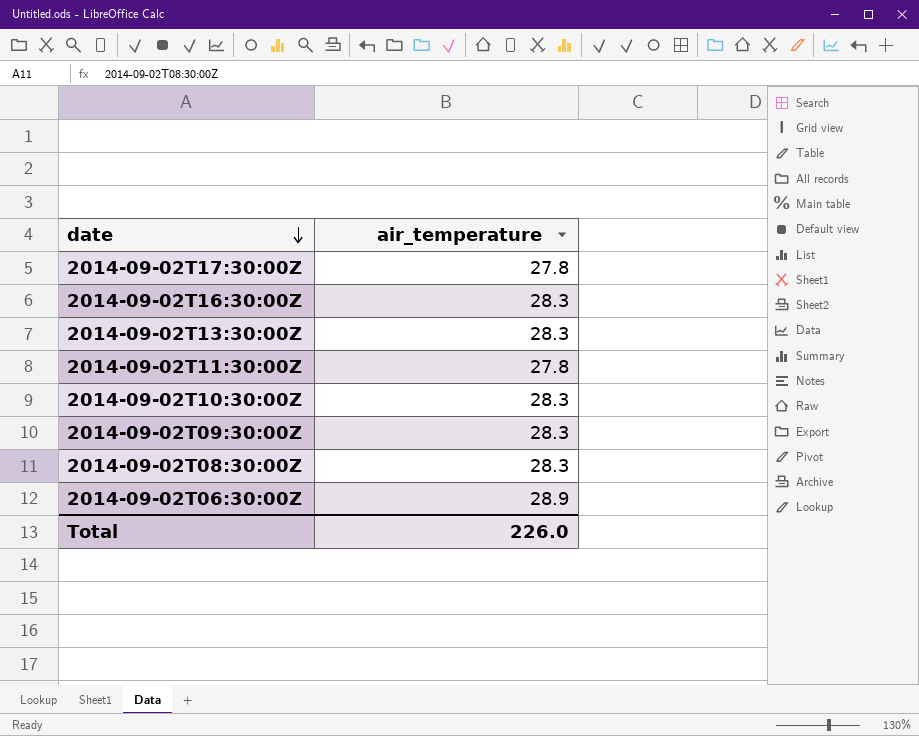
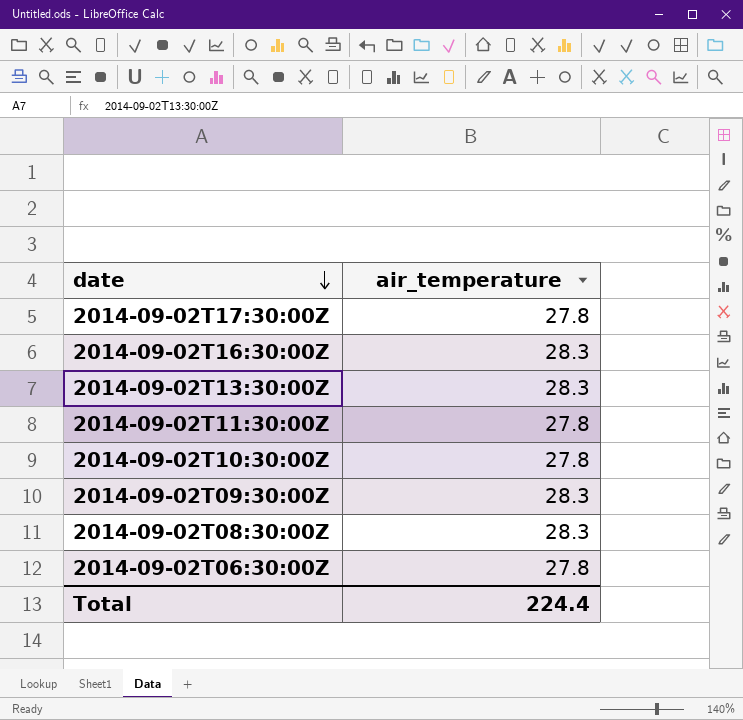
2014-09-02T10:30:00Z | air_temperature: 28.3 -> 27.8
2014-09-02T06:30:00Z | air_temperature: 28.9 -> 27.8
Total | air_temperature: 226.0 -> 224.4

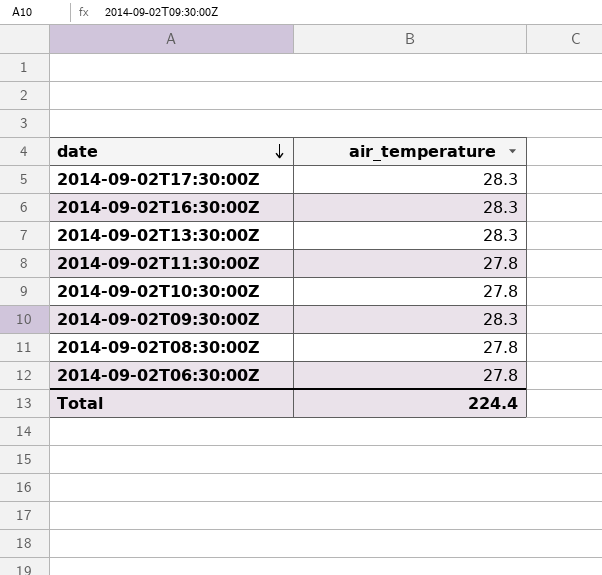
2014-09-02T17:30:00Z | air_temperature: 27.8 -> 28.3
2014-09-02T08:30:00Z | air_temperature: 28.3 -> 27.8

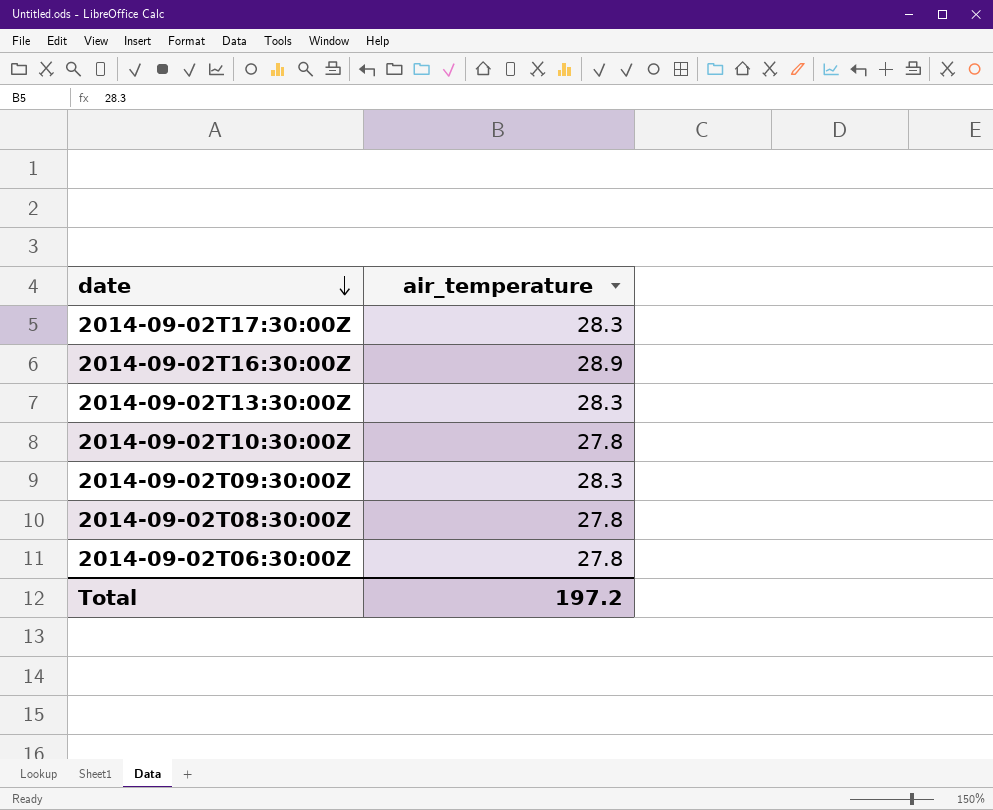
row 2014-09-02T11:30:00Z: 27.8 -> none
2014-09-02T16:30:00Z | air_temperature: 28.3 -> 28.9
Total | air_temperature: 224.4 -> 197.2

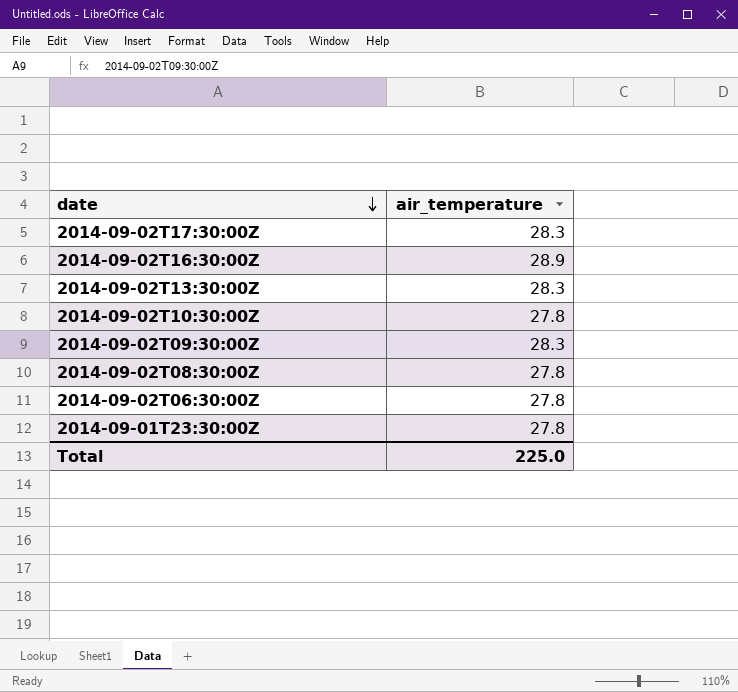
row 2014-09-01T23:30:00Z: none -> 27.8
Total | air_temperature: 197.2 -> 225.0

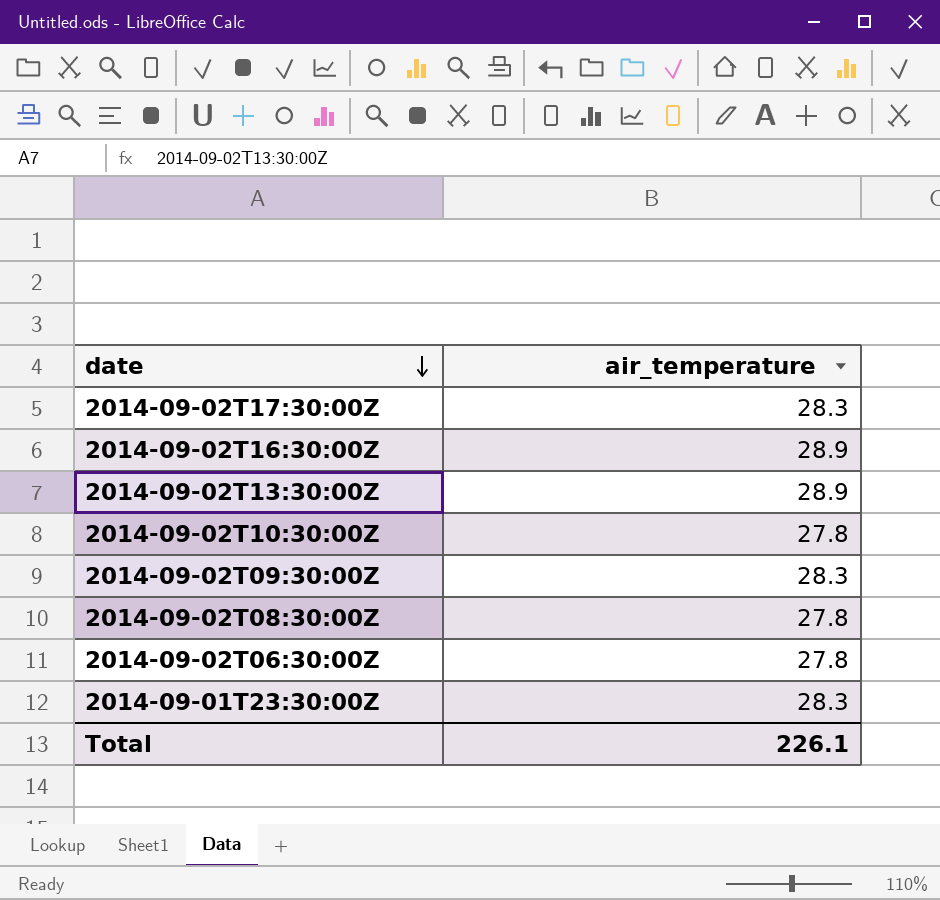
2014-09-02T13:30:00Z | air_temperature: 28.3 -> 28.9
2014-09-01T23:30:00Z | air_temperature: 27.8 -> 28.3
Total | air_temperature: 225.0 -> 226.1

